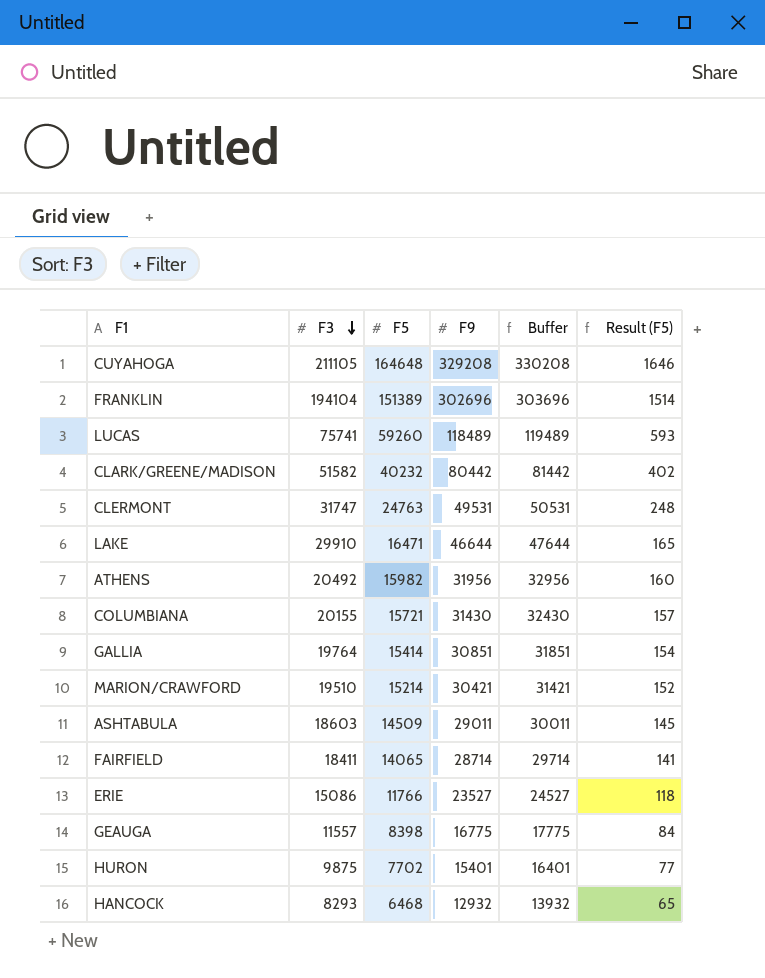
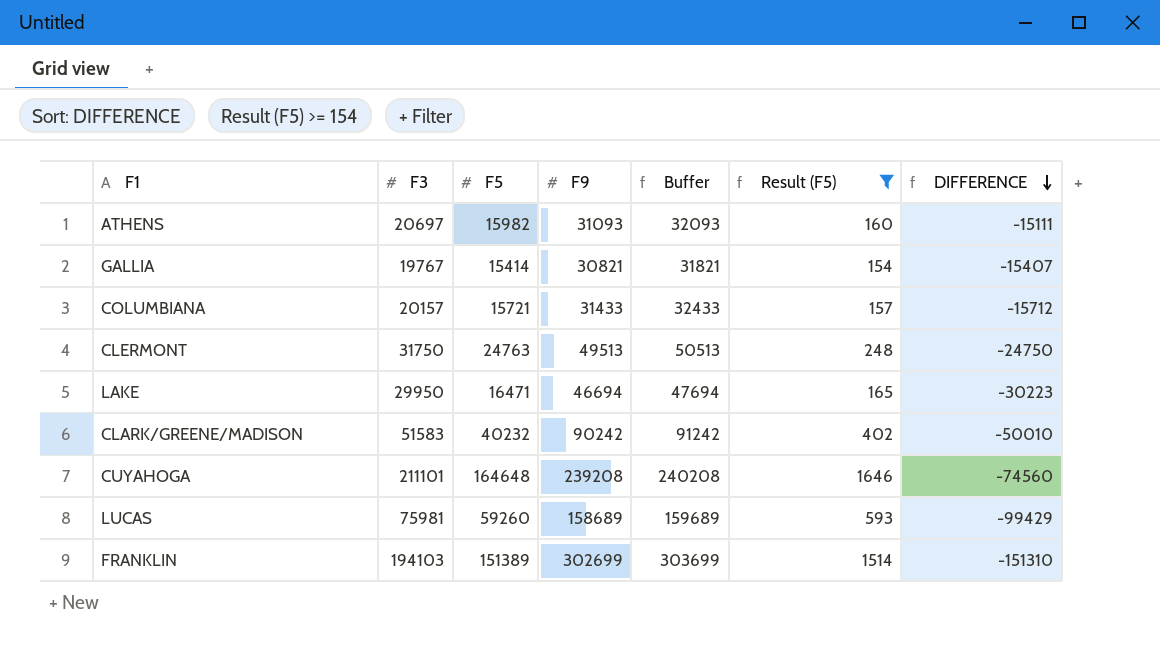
filter: none -> Result (F5) >= 154
row order: F3 descending -> DIFFERENCE descending
column DIFFERENCE | formula: none -> [F5] - [F9]
ATHENS | F3: 20492 -> 20697
ATHENS | F9: 31956 -> 31093
ATHENS | Buffer: 32956 -> 32093
GALLIA | F3: 19764 -> 19767
GALLIA | F9: 30851 -> 30821
GALLIA | Buffer: 31851 -> 31821
COLUMBIANA | F3: 20155 -> 20157
COLUMBIANA | F9: 31430 -> 31433
COLUMBIANA | Buffer: 32430 -> 32433
CLERMONT | F3: 31747 -> 31750
CLERMONT | F9: 49531 -> 49513
CLERMONT | Buffer: 50531 -> 50513
LAKE | F3: 29910 -> 29950
LAKE | F9: 46644 -> 46694
LAKE | Buffer: 47644 -> 47694
CLARK/GREENE/MADISON | F3: 51582 -> 51583
CLARK/GREENE/MADISON | F9: 80442 -> 90242
CLARK/GREENE/MADISON | Buffer: 81442 -> 91242
CUYAHOGA | F3: 211105 -> 211101
CUYAHOGA | F9: 329208 -> 239208
CUYAHOGA | Buffer: 330208 -> 240208
LUCAS | F3: 75741 -> 75981
LUCAS | F9: 118489 -> 158689
LUCAS | Buffer: 119489 -> 159689
FRANKLIN | F3: 194104 -> 194103
FRANKLIN | F9: 302696 -> 302699
FRANKLIN | Buffer: 303696 -> 303699

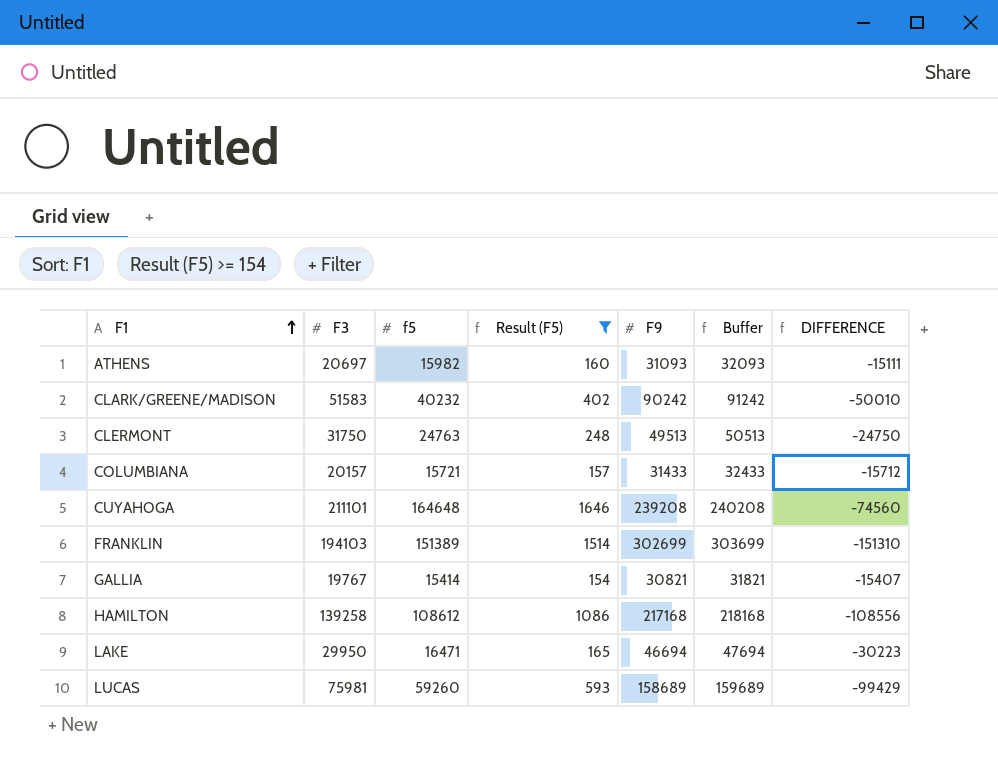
row order: DIFFERENCE descending -> F1 ascending
column name: F5 -> f5
column Result (F5) | position: 6 -> 4
row HAMILTON: none -> 139258 | 108612 | 1086 | 217168 | 218168 | -108556

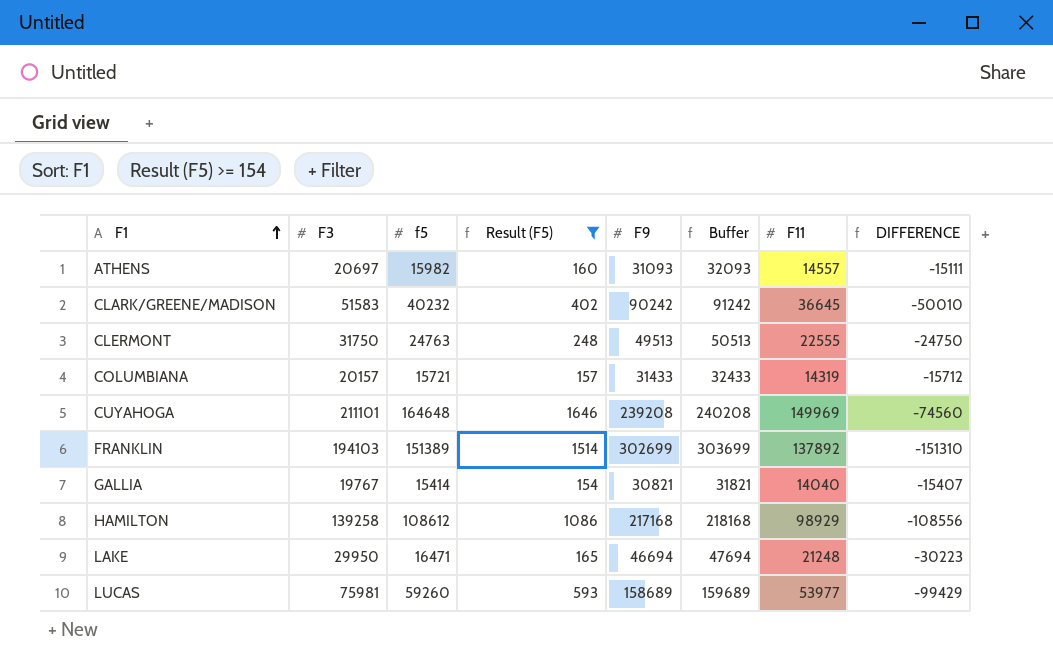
column F11 | position: none -> 7

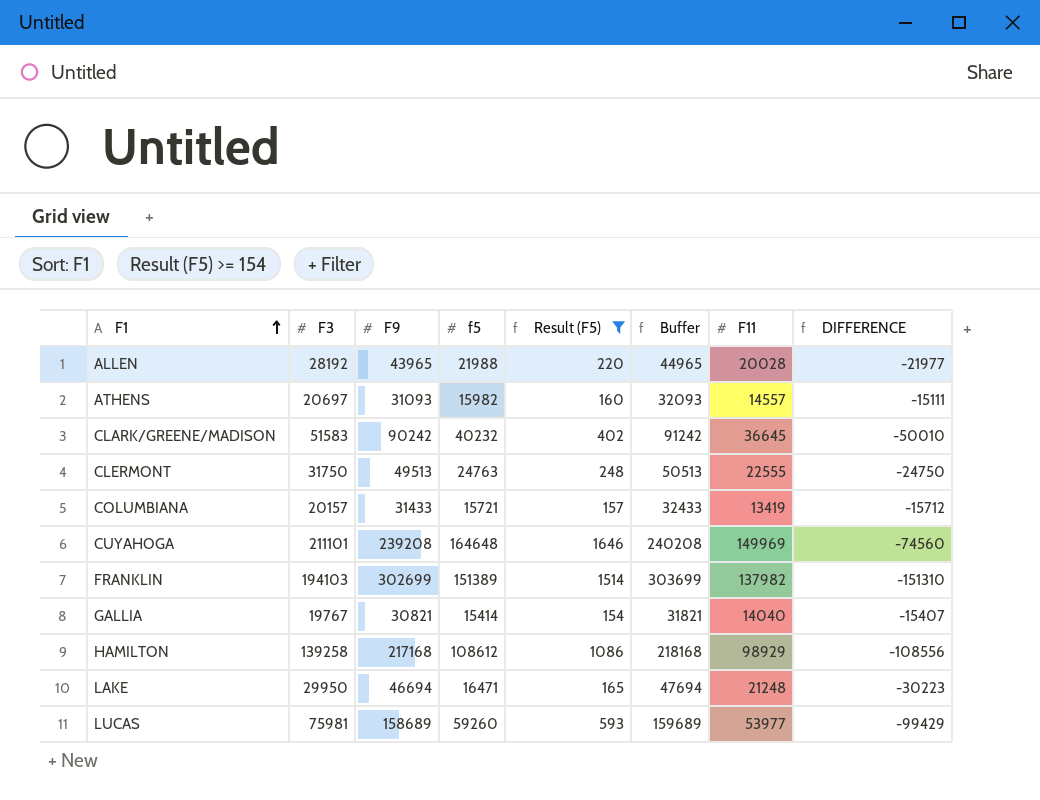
column F9 | position: 5 -> 3
row ALLEN: none -> 28192 | 43965 | 21988 | 220 | 44965 | 20028 | -21977
COLUMBIANA | F11: 14319 -> 13419
FRANKLIN | F11: 137892 -> 137982

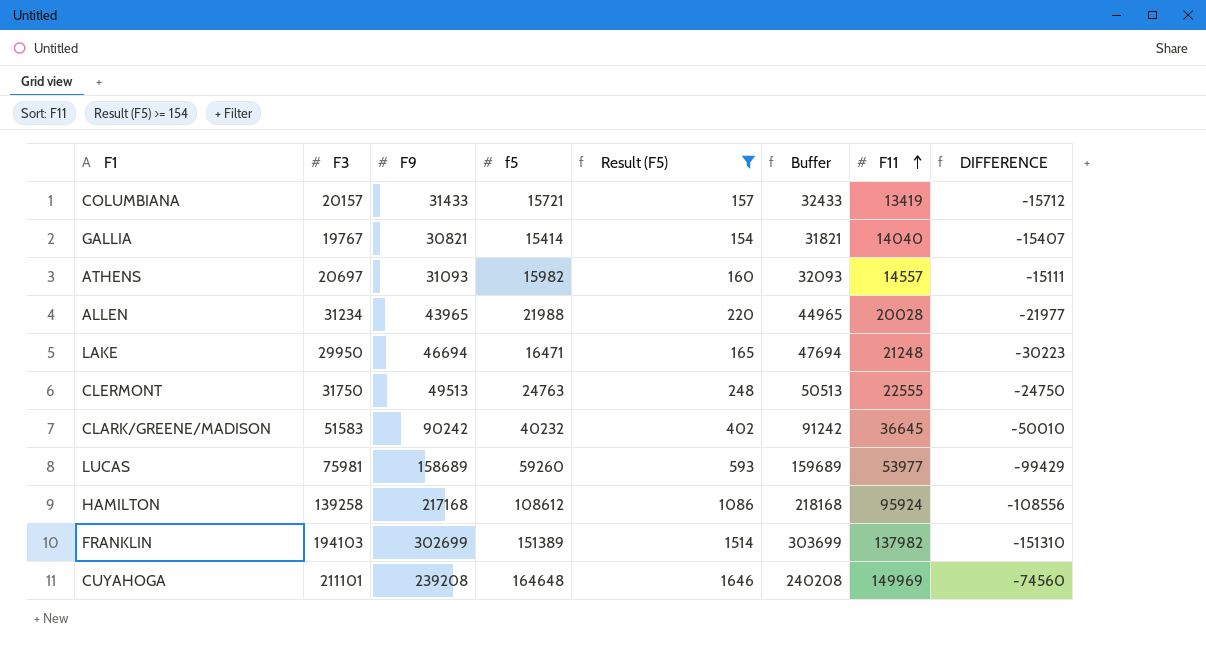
row order: F1 ascending -> F11 ascending
ALLEN | F3: 28192 -> 31234
HAMILTON | F11: 98929 -> 95924

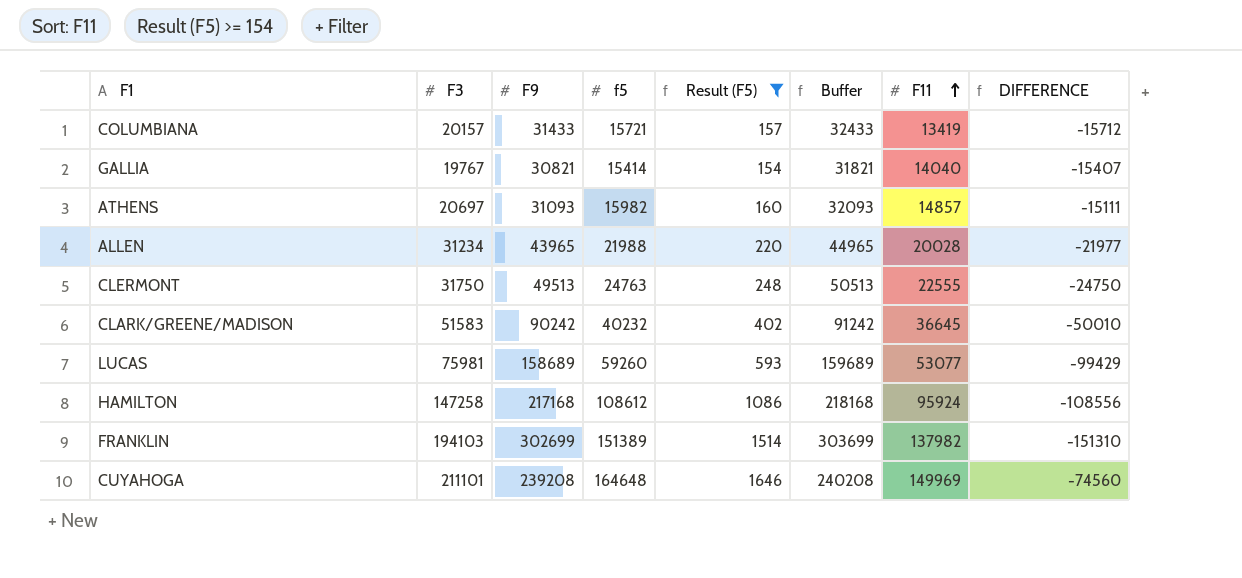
row LAKE: 29950 | 46694 | 16471 | 165 | 47694 | 21248 | -30223 -> none
ATHENS | F11: 14557 -> 14857
LUCAS | F11: 53977 -> 53077
HAMILTON | F3: 139258 -> 147258

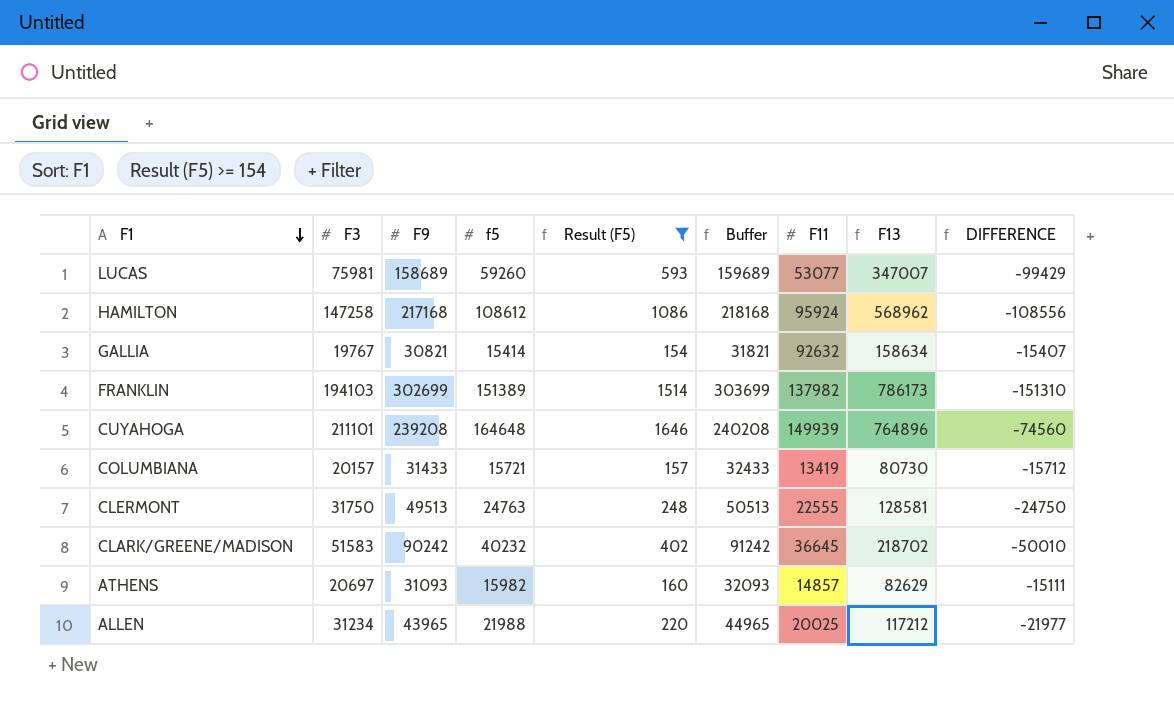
row order: F11 ascending -> F1 descending
column F13 | formula: none -> [F3] + [F9] + [f5] + [F11]
GALLIA | F11: 14040 -> 92632
CUYAHOGA | F11: 149969 -> 149939
ALLEN | F11: 20028 -> 20025

